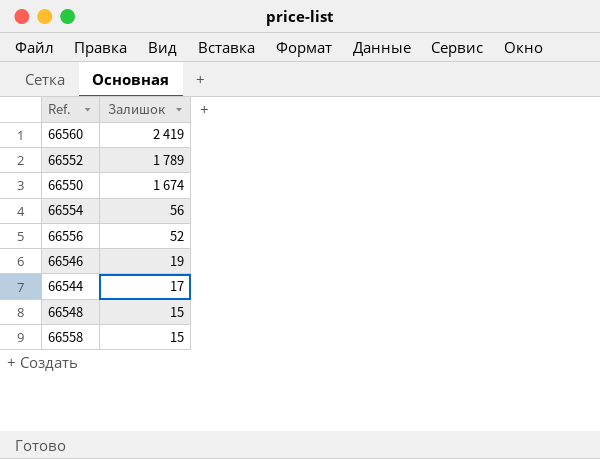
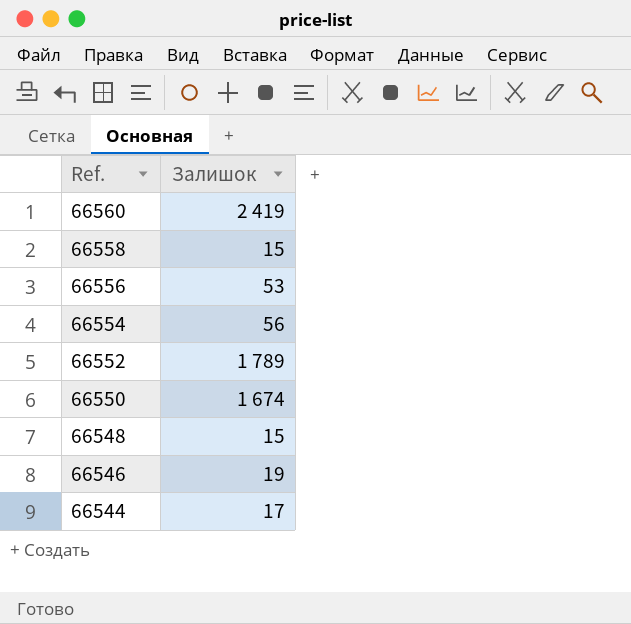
row order: Залишок descending -> Ref. descending
66556 | Залишок: 52 -> 53

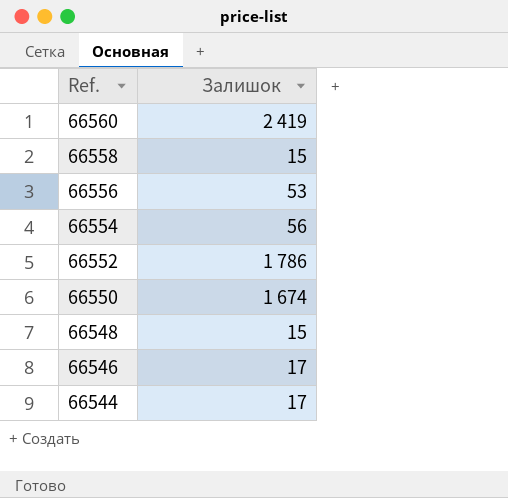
66552 | Залишок: 1 789 -> 1 786
66546 | Залишок: 19 -> 17

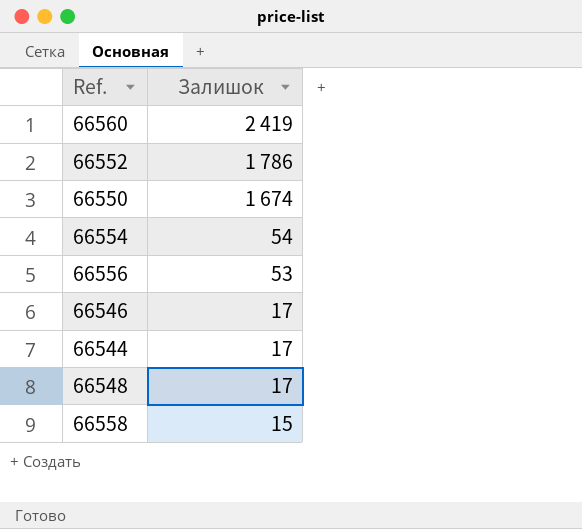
row order: Ref. descending -> Залишок descending
66554 | Залишок: 56 -> 54
66548 | Залишок: 15 -> 17

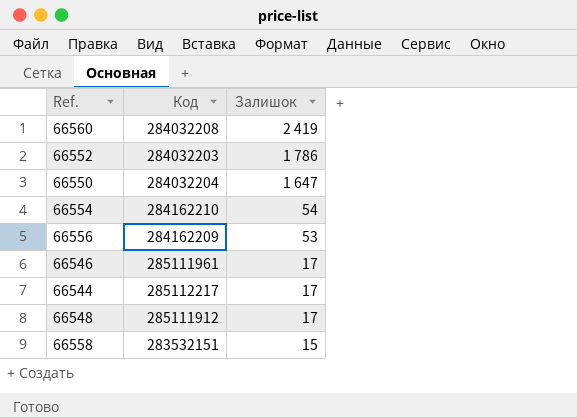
column Код | position: none -> 2
66550 | Залишок: 1 674 -> 1 647

